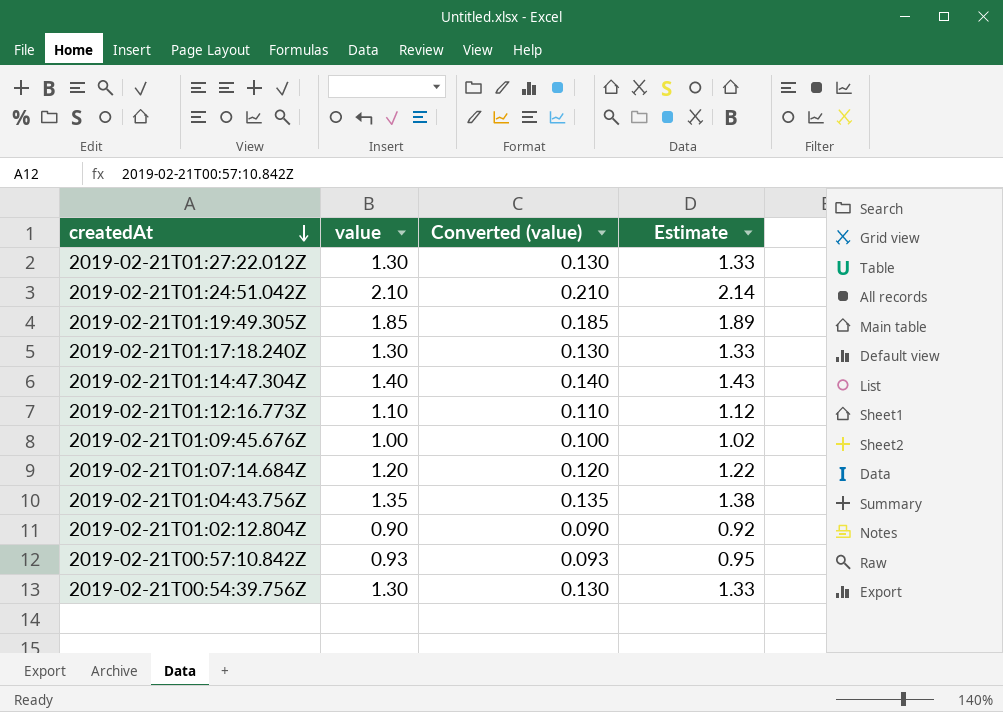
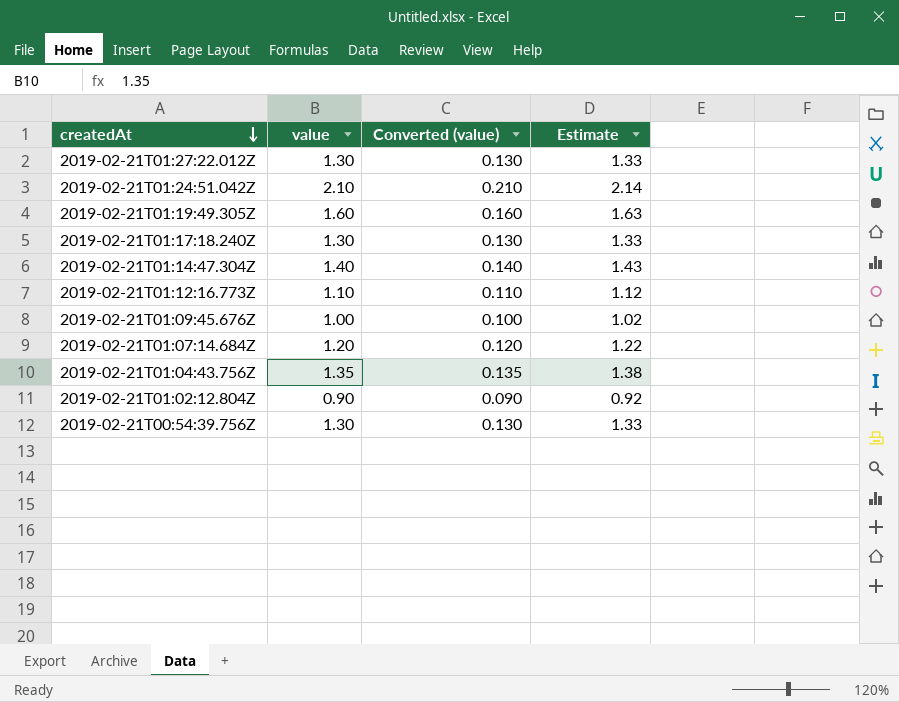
row 2019-02-21T00:57:10.842Z: 0.93 | 0.093 | 0.95 -> none
2019-02-21T01:19:49.305Z | value: 1.85 -> 1.60
2019-02-21T01:19:49.305Z | Converted (value): 0.185 -> 0.160
2019-02-21T01:19:49.305Z | Estimate: 1.89 -> 1.63

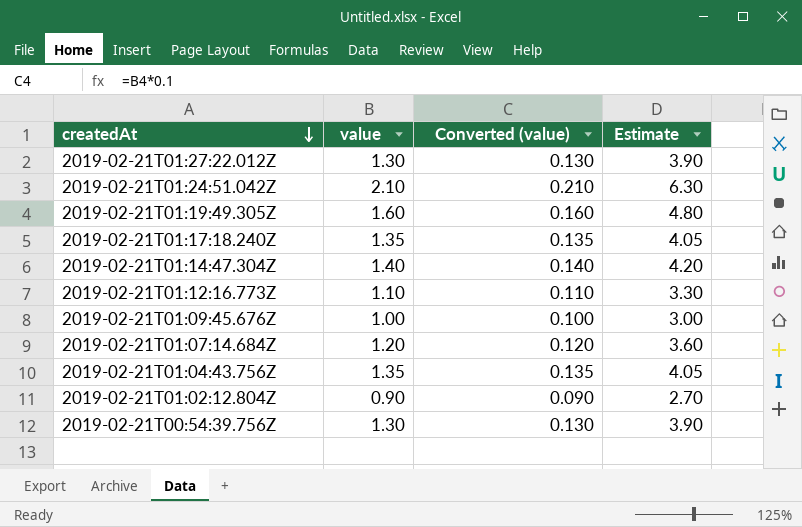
column Estimate | formula: [value] * 1.02 -> [value] * 3
2019-02-21T01:17:18.240Z | value: 1.30 -> 1.35
2019-02-21T01:17:18.240Z | Converted (value): 0.130 -> 0.135

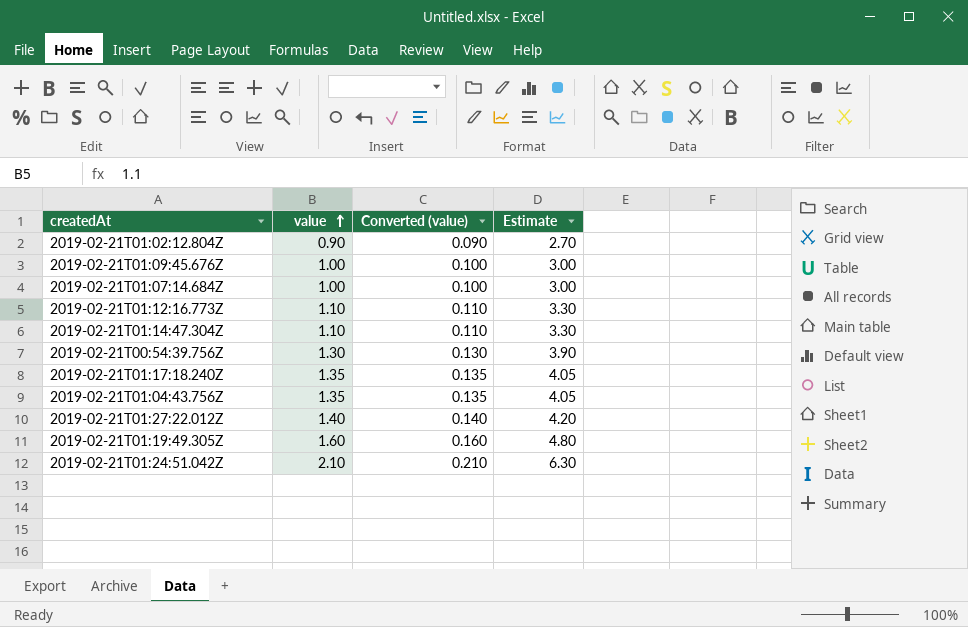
row order: createdAt descending -> value ascending
2019-02-21T01:07:14.684Z | value: 1.20 -> 1.00
2019-02-21T01:07:14.684Z | Converted (value): 0.120 -> 0.100
2019-02-21T01:07:14.684Z | Estimate: 3.60 -> 3.00
2019-02-21T01:14:47.304Z | value: 1.40 -> 1.10
2019-02-21T01:14:47.304Z | Converted (value): 0.140 -> 0.110
2019-02-21T01:14:47.304Z | Estimate: 4.20 -> 3.30
2019-02-21T01:27:22.012Z | value: 1.30 -> 1.40
2019-02-21T01:27:22.012Z | Converted (value): 0.130 -> 0.140
2019-02-21T01:27:22.012Z | Estimate: 3.90 -> 4.20

